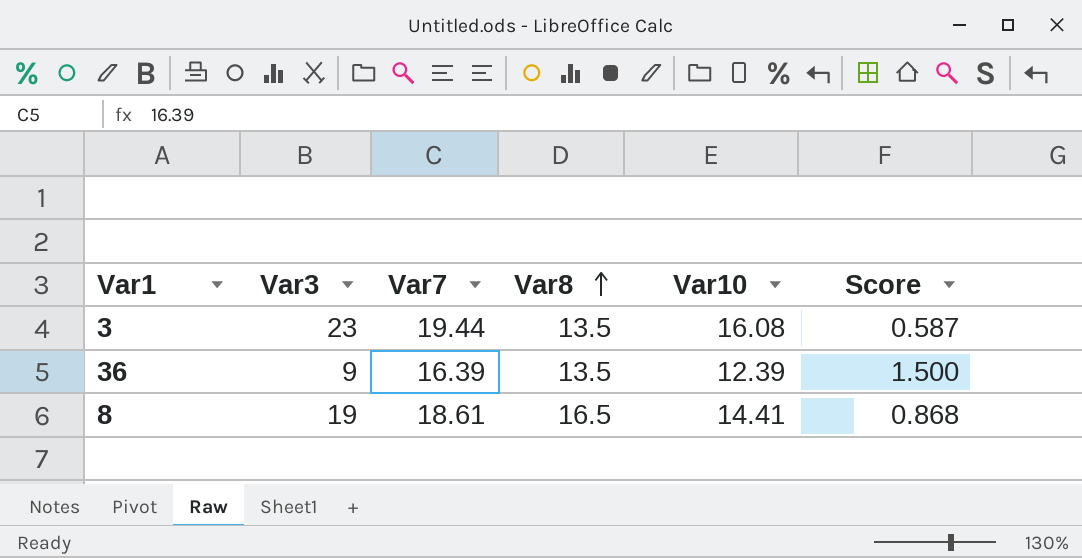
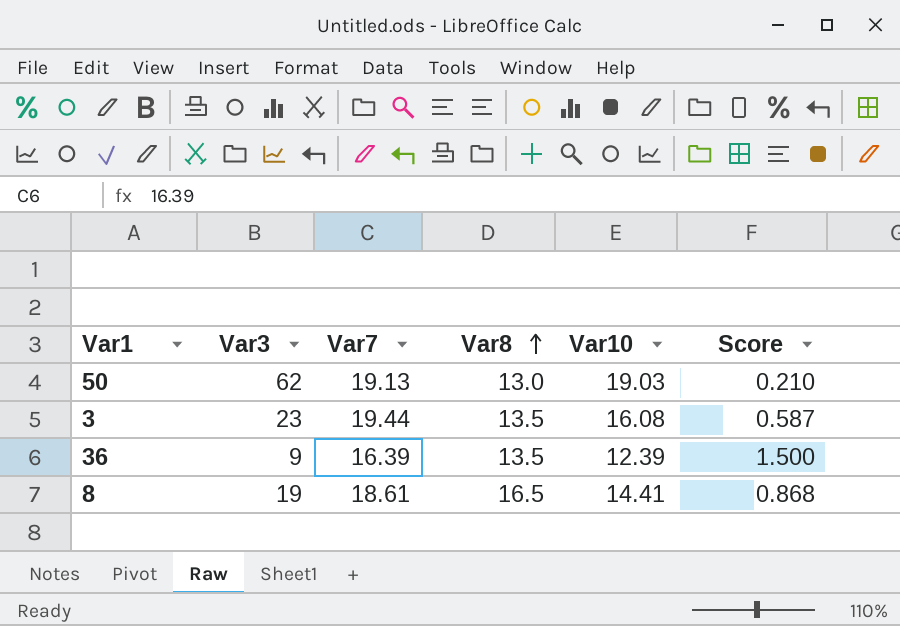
row 50: none -> 62 | 19.13 | 13.0 | 19.03 | 0.210

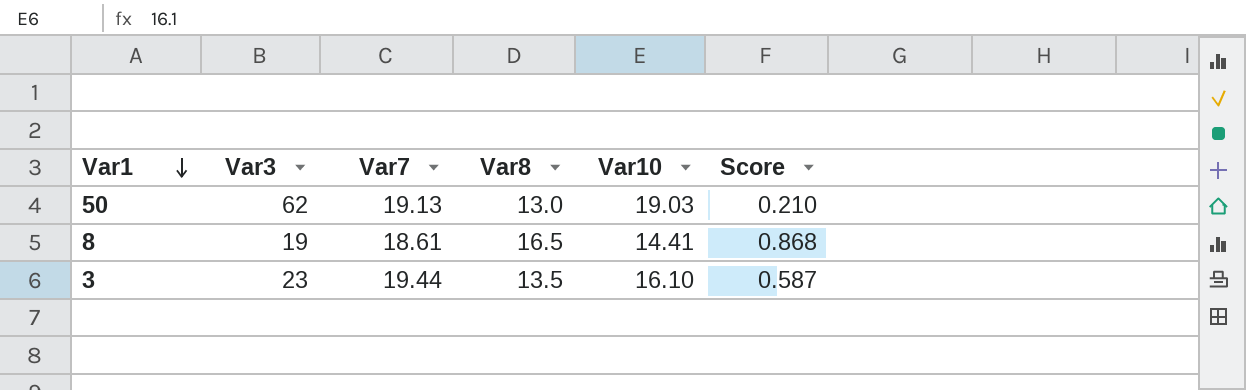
row order: Var8 ascending -> Var1 descending
row 36: 9 | 16.39 | 13.5 | 12.39 | 1.500 -> none
3 | Var10: 16.08 -> 16.10

